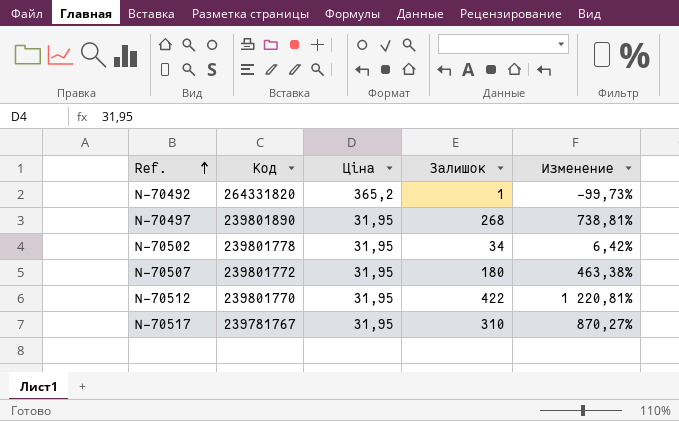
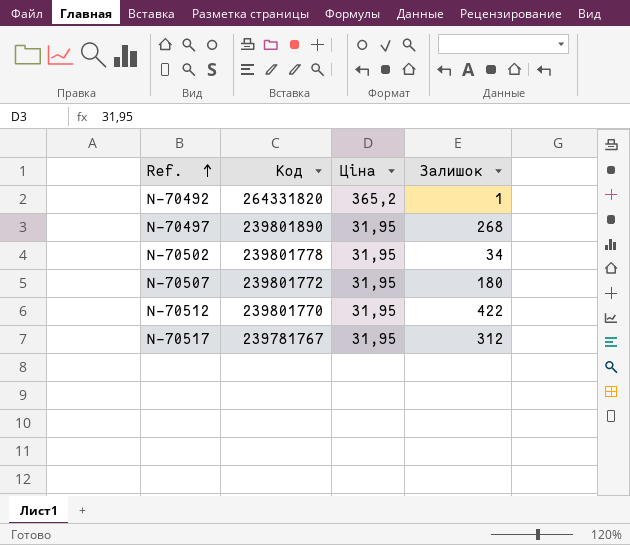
column Изменение | formula: ([Залишок] - [Ціна]) / [Ціна] -> none
N-70517 | Залишок: 310 -> 312

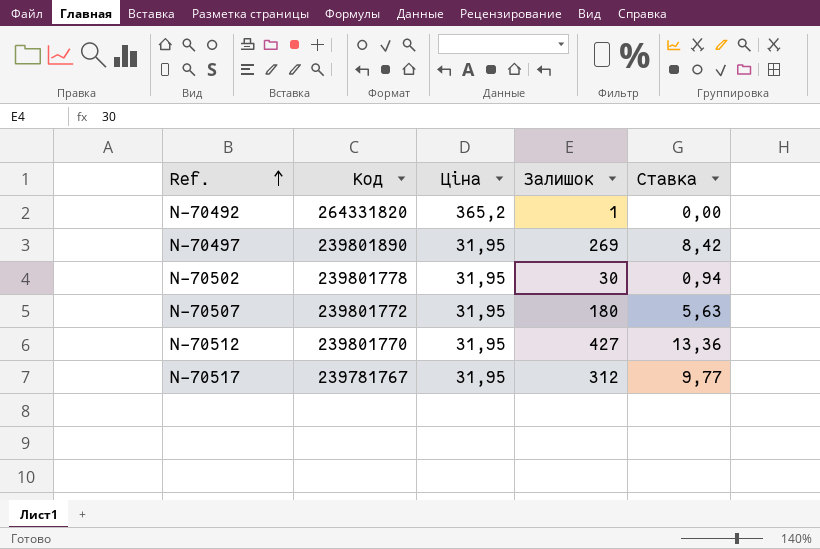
column Ставка | formula: none -> [Залишок] / [Ціна]
N-70497 | Залишок: 268 -> 269
N-70502 | Залишок: 34 -> 30
N-70512 | Залишок: 422 -> 427

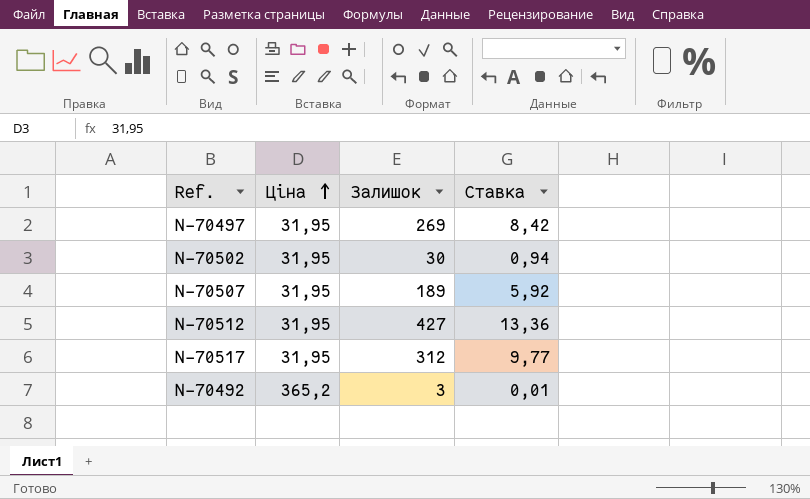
row order: Ref. ascending -> Ціна ascending
column Код | position: 2 -> none
N-70507 | Залишок: 180 -> 189
N-70507 | Ставка: 5,63 -> 5,92
N-70492 | Залишок: 1 -> 3
N-70492 | Ставка: 0,00 -> 0,01

